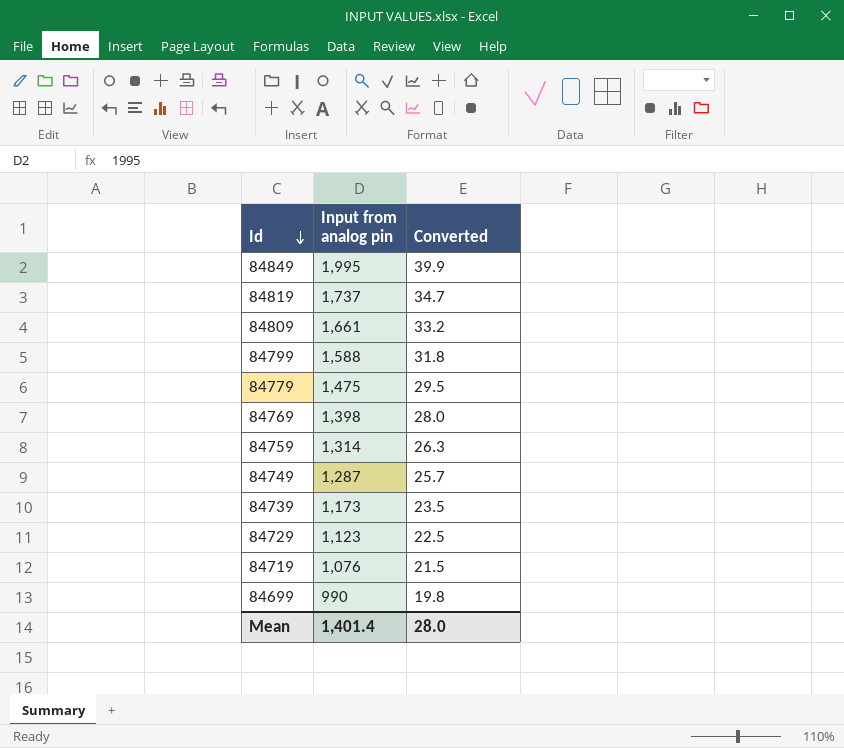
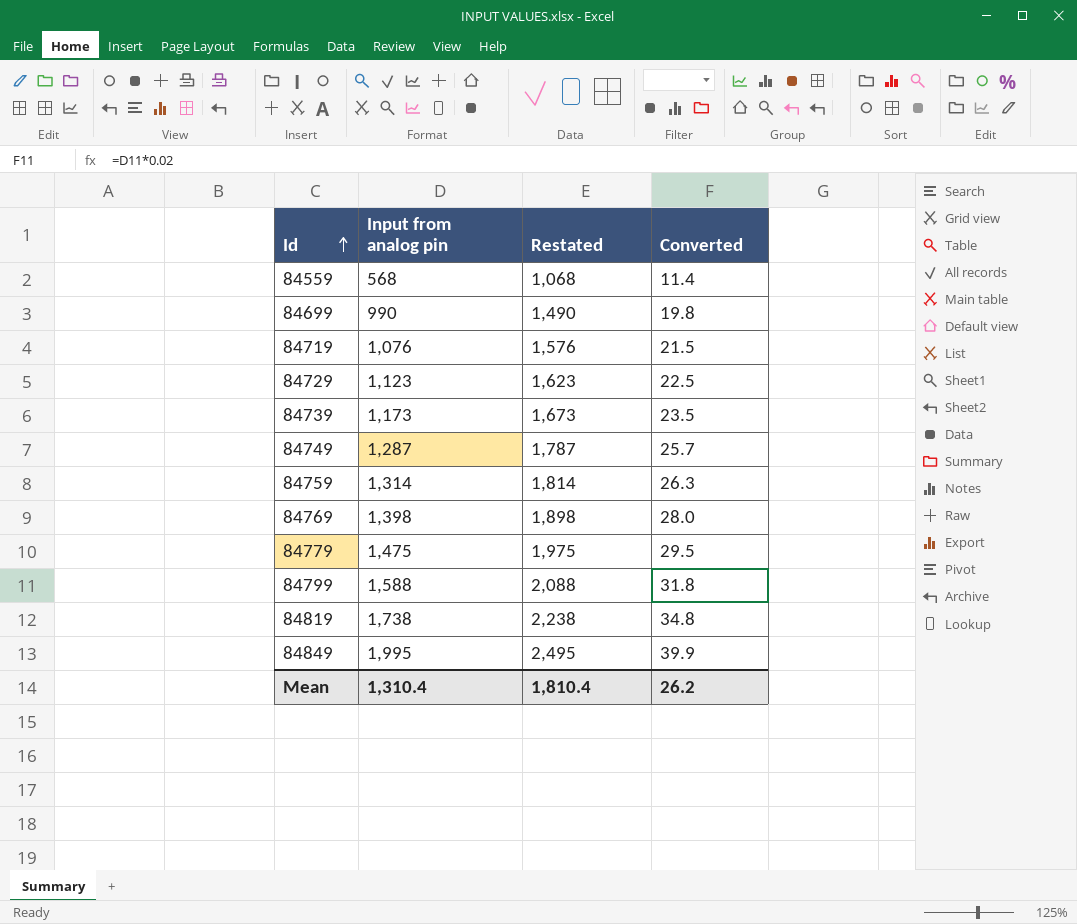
row order: Id descending -> Id ascending
column Restated | formula: none -> [Input from analog pin] + 500
row 84809: 1,661 | 33.2 -> none
row 84559: none -> 568 | 1,068 | 11.4
84819 | Input from analog pin: 1,737 -> 1,738
84819 | Converted: 34.7 -> 34.8
Mean | Input from analog pin: 1,401.4 -> 1,310.4
Mean | Converted: 28.0 -> 26.2

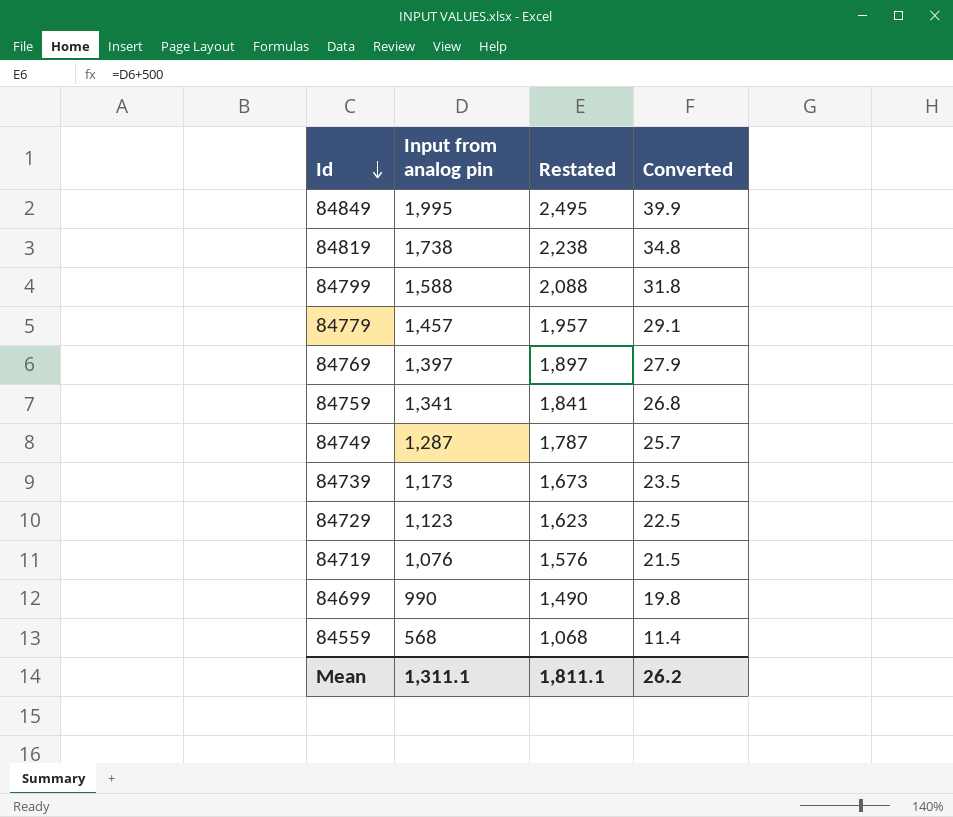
row order: Id ascending -> Id descending
84779 | Input from analog pin: 1,475 -> 1,457
84779 | Restated: 1,975 -> 1,957
84779 | Converted: 29.5 -> 29.1
84769 | Input from analog pin: 1,398 -> 1,397
84769 | Restated: 1,898 -> 1,897
84769 | Converted: 28.0 -> 27.9
84759 | Input from analog pin: 1,314 -> 1,341
84759 | Restated: 1,814 -> 1,841
84759 | Converted: 26.3 -> 26.8
Mean | Input from analog pin: 1,310.4 -> 1,311.1
Mean | Restated: 1,810.4 -> 1,811.1

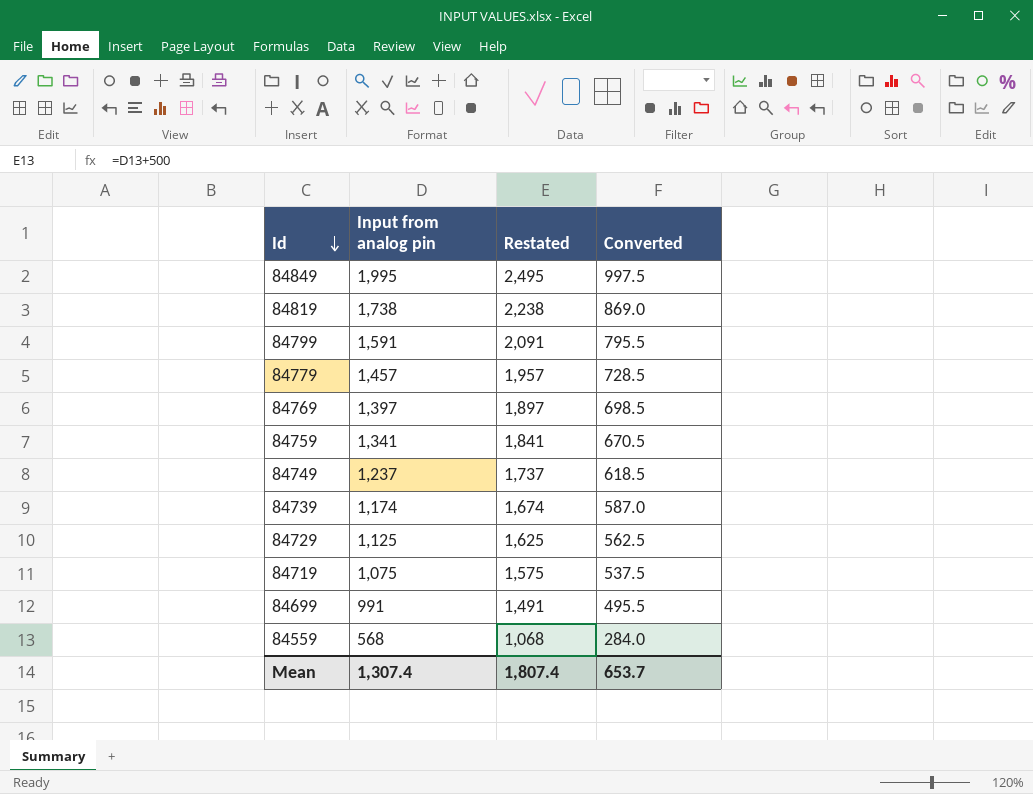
column Converted | formula: [Input from analog pin] * 0.02 -> [Input from analog pin] * 0.5
84799 | Input from analog pin: 1,588 -> 1,591
84799 | Restated: 2,088 -> 2,091
84749 | Input from analog pin: 1,287 -> 1,237
84749 | Restated: 1,787 -> 1,737
84739 | Input from analog pin: 1,173 -> 1,174
84739 | Restated: 1,673 -> 1,674
84729 | Input from analog pin: 1,123 -> 1,125
84729 | Restated: 1,623 -> 1,625
84719 | Input from analog pin: 1,076 -> 1,075
84719 | Restated: 1,576 -> 1,575
84699 | Input from analog pin: 990 -> 991
84699 | Restated: 1,490 -> 1,491
Mean | Input from analog pin: 1,311.1 -> 1,307.4
Mean | Restated: 1,811.1 -> 1,807.4
Mean | Converted: 26.2 -> 653.7

